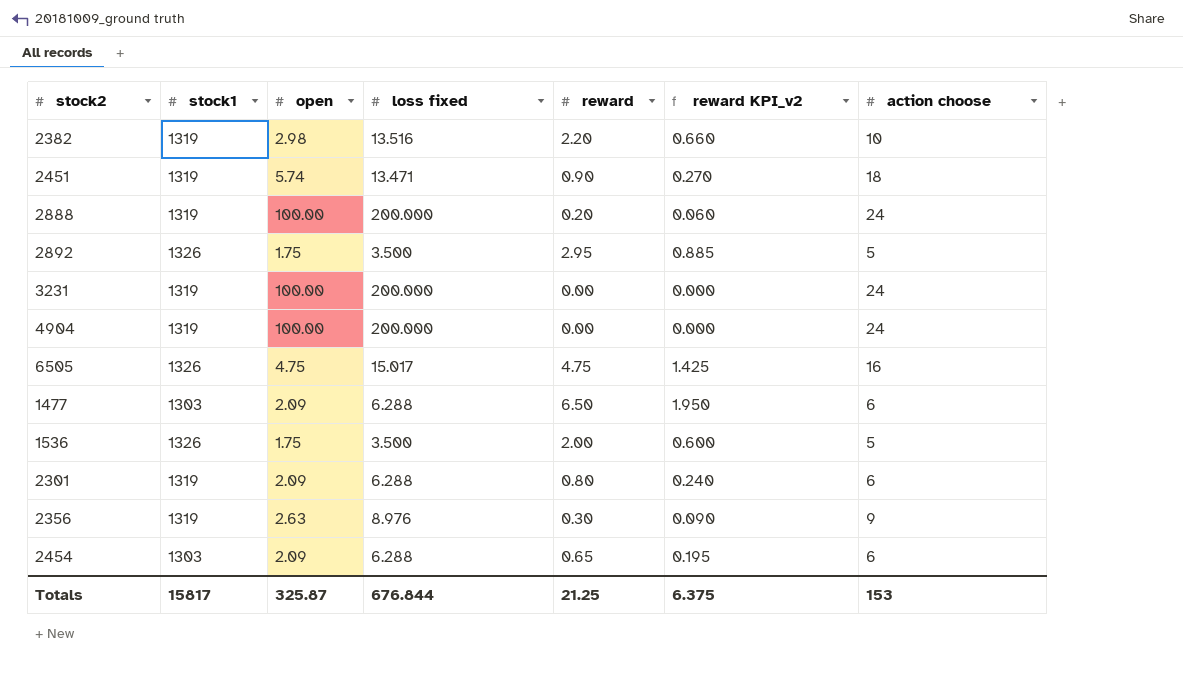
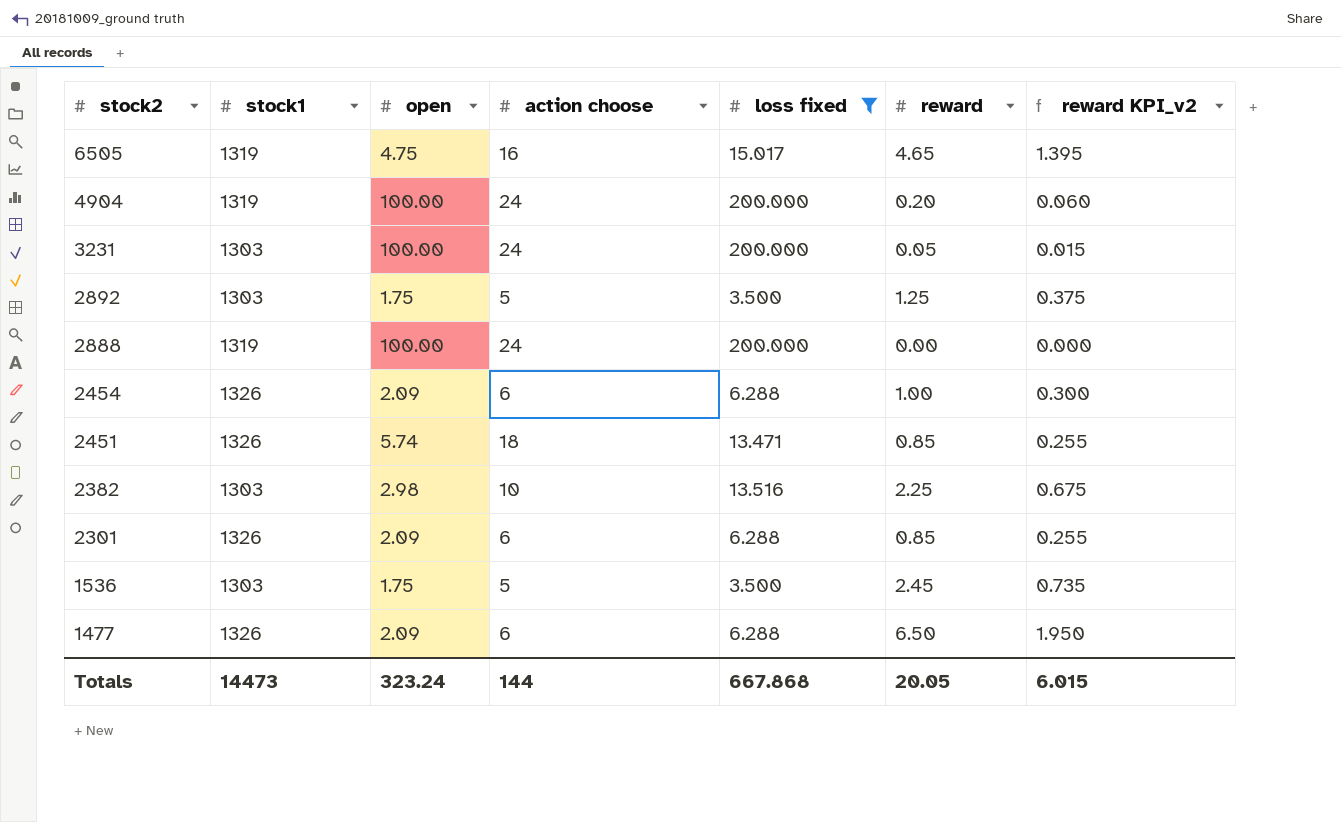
filter: none -> loss fixed != 8.976
row order: none -> stock2 descending
column action choose | position: 7 -> 4
6505 | stock1: 1326 -> 1319
6505 | reward: 4.75 -> 4.65
6505 | reward KPI_v2: 1.425 -> 1.395
4904 | reward: 0.00 -> 0.20
4904 | reward KPI_v2: 0.000 -> 0.060
3231 | stock1: 1319 -> 1303
3231 | reward: 0.00 -> 0.05
3231 | reward KPI_v2: 0.000 -> 0.015
2892 | stock1: 1326 -> 1303
2892 | reward: 2.95 -> 1.25
2892 | reward KPI_v2: 0.885 -> 0.375
2888 | reward: 0.20 -> 0.00
2888 | reward KPI_v2: 0.060 -> 0.000
2454 | stock1: 1303 -> 1326
2454 | reward: 0.65 -> 1.00
2454 | reward KPI_v2: 0.195 -> 0.300
2451 | stock1: 1319 -> 1326
2451 | reward: 0.90 -> 0.85
2451 | reward KPI_v2: 0.270 -> 0.255
2382 | stock1: 1319 -> 1303
2382 | reward: 2.20 -> 2.25
2382 | reward KPI_v2: 0.660 -> 0.675
2301 | stock1: 1319 -> 1326
2301 | reward: 0.80 -> 0.85
2301 | reward KPI_v2: 0.240 -> 0.255
1536 | stock1: 1326 -> 1303
1536 | reward: 2.00 -> 2.45
1536 | reward KPI_v2: 0.600 -> 0.735
1477 | stock1: 1303 -> 1326
Totals | stock1: 15817 -> 14473
Totals | open: 325.87 -> 323.24
Totals | action choose: 153 -> 144
Totals | loss fixed: 676.844 -> 667.868
Totals | reward: 21.25 -> 20.05
Totals | reward KPI_v2: 6.375 -> 6.015

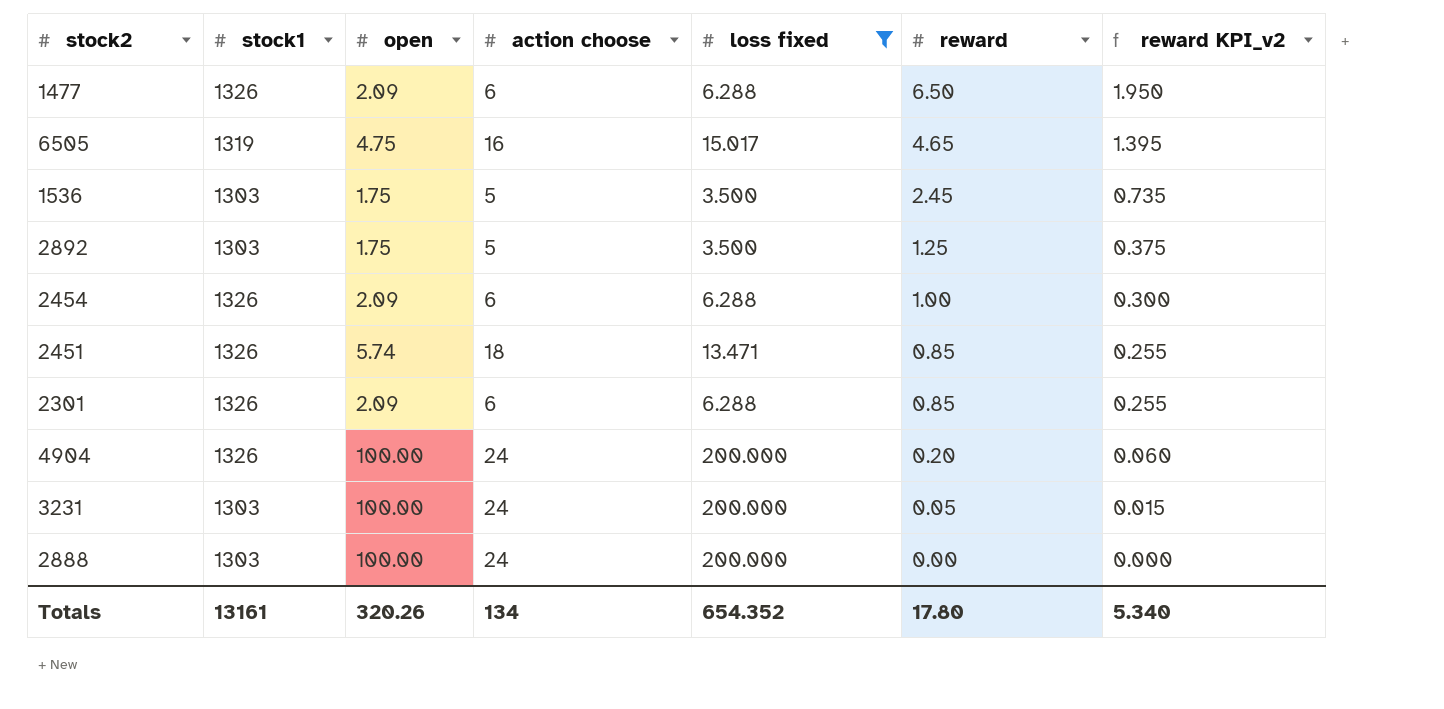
row order: stock2 descending -> reward descending
row 2382: 1303 | 2.98 | 10 | 13.516 | 2.25 | 0.675 -> none
4904 | stock1: 1319 -> 1326
2888 | stock1: 1319 -> 1303
Totals | stock1: 14473 -> 13161
Totals | open: 323.24 -> 320.26
Totals | action choose: 144 -> 134
Totals | loss fixed: 667.868 -> 654.352
Totals | reward: 20.05 -> 17.80
Totals | reward KPI_v2: 6.015 -> 5.340

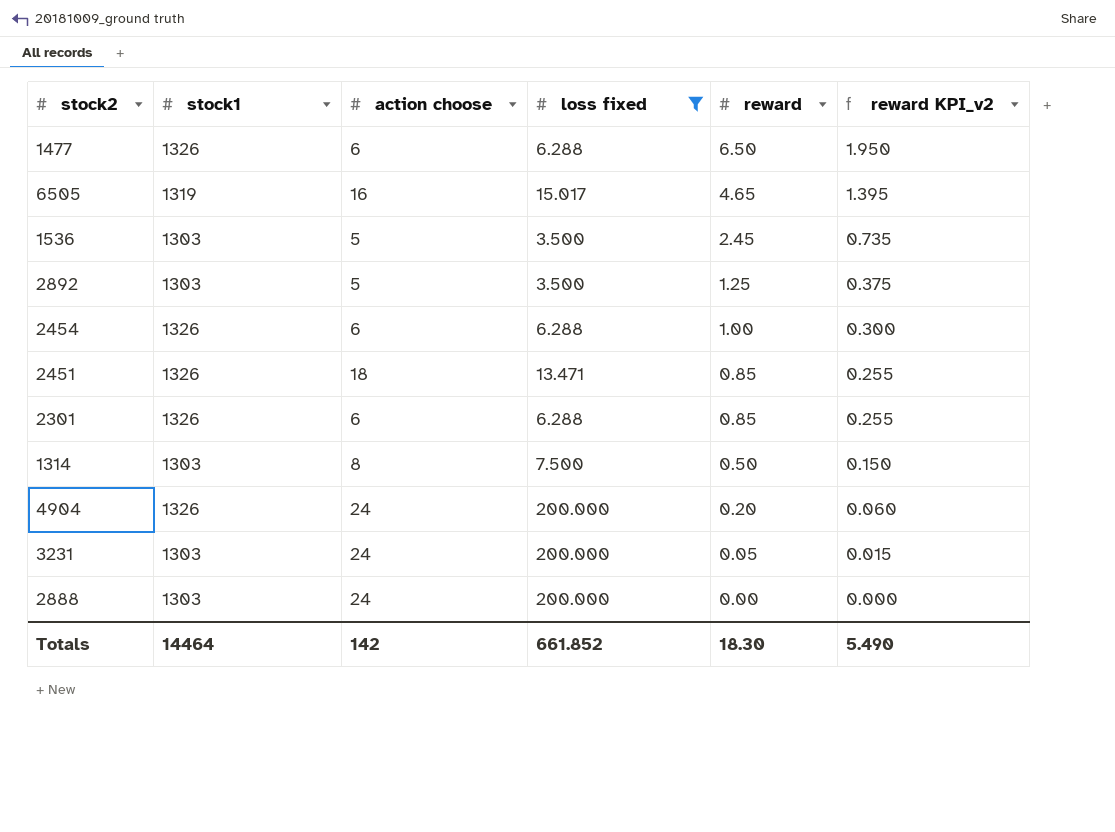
column open | position: 3 -> none
row 1314: none -> 1303 | 8 | 7.500 | 0.50 | 0.150
Totals | stock1: 13161 -> 14464
Totals | action choose: 134 -> 142
Totals | loss fixed: 654.352 -> 661.852
Totals | reward: 17.80 -> 18.30
Totals | reward KPI_v2: 5.340 -> 5.490

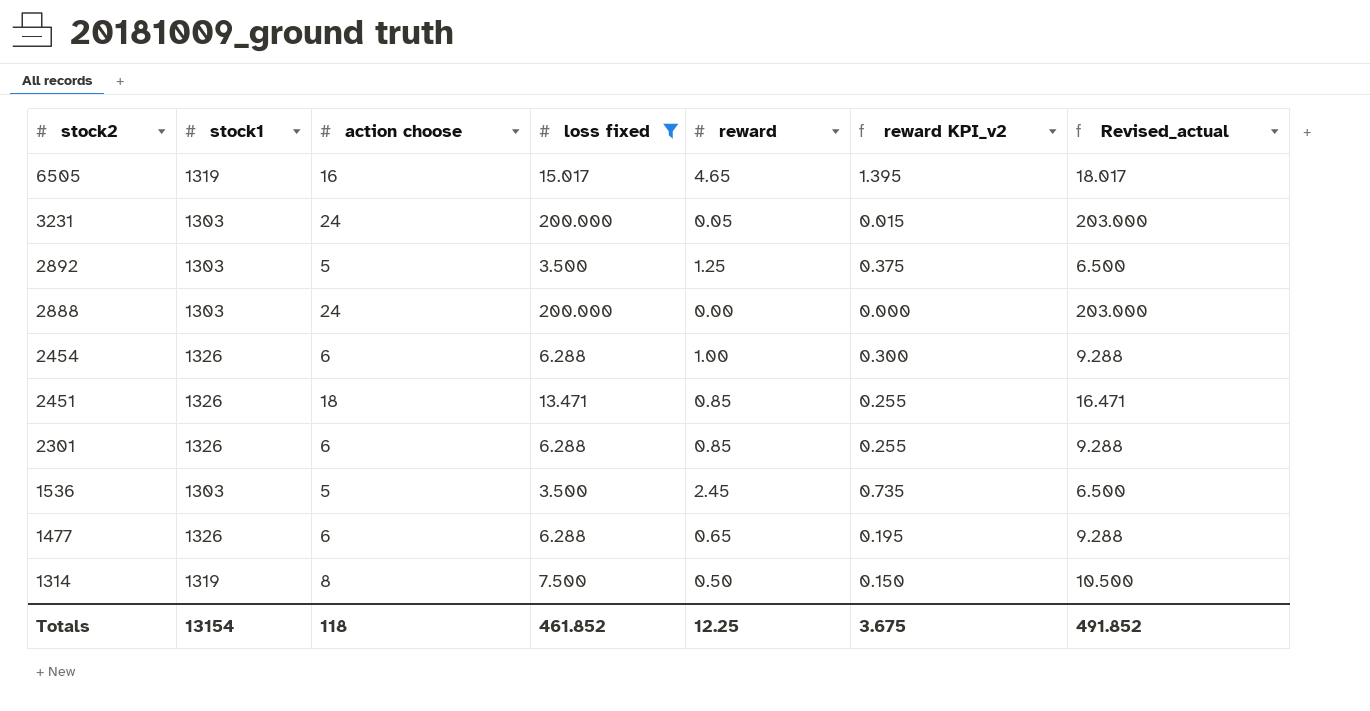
row order: reward descending -> stock2 descending
column Revised_actual | formula: none -> [loss fixed] + 3
row 4904: 1326 | 24 | 200.000 | 0.20 | 0.060 -> none
1477 | reward: 6.50 -> 0.65
1477 | reward KPI_v2: 1.950 -> 0.195
1314 | stock1: 1303 -> 1319
Totals | stock1: 14464 -> 13154
Totals | action choose: 142 -> 118
Totals | loss fixed: 661.852 -> 461.852
Totals | reward: 18.30 -> 12.25
Totals | reward KPI_v2: 5.490 -> 3.675

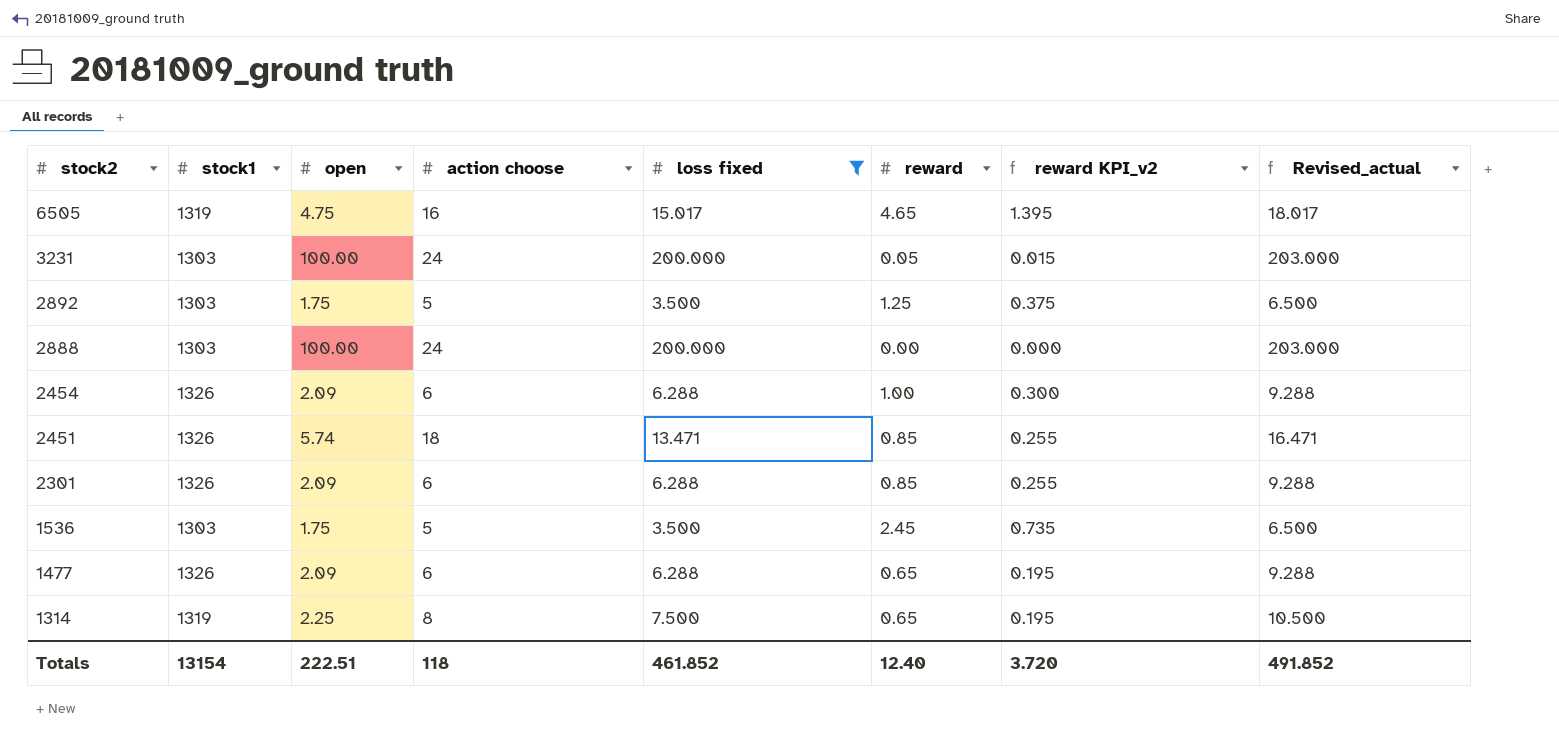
column open | position: none -> 3
1314 | reward: 0.50 -> 0.65
1314 | reward KPI_v2: 0.150 -> 0.195
Totals | reward: 12.25 -> 12.40
Totals | reward KPI_v2: 3.675 -> 3.720

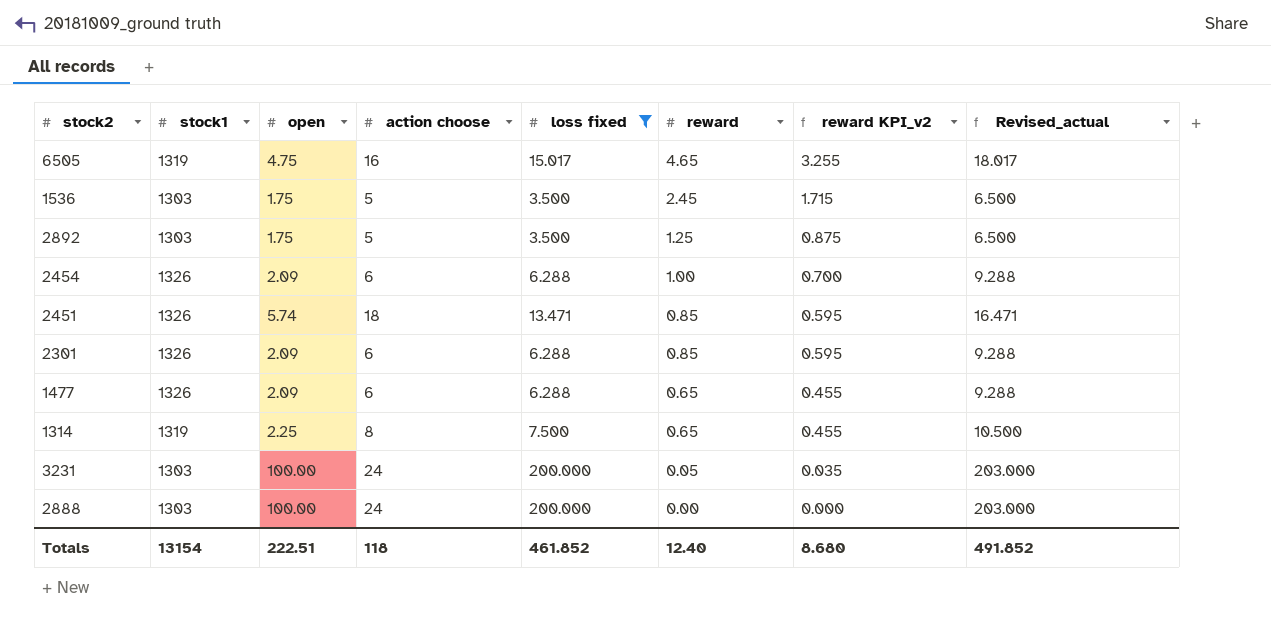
row order: stock2 descending -> reward descending
column reward KPI_v2 | formula: [reward] * 0.3 -> [reward] * 0.7
Totals | reward KPI_v2: 3.720 -> 8.680

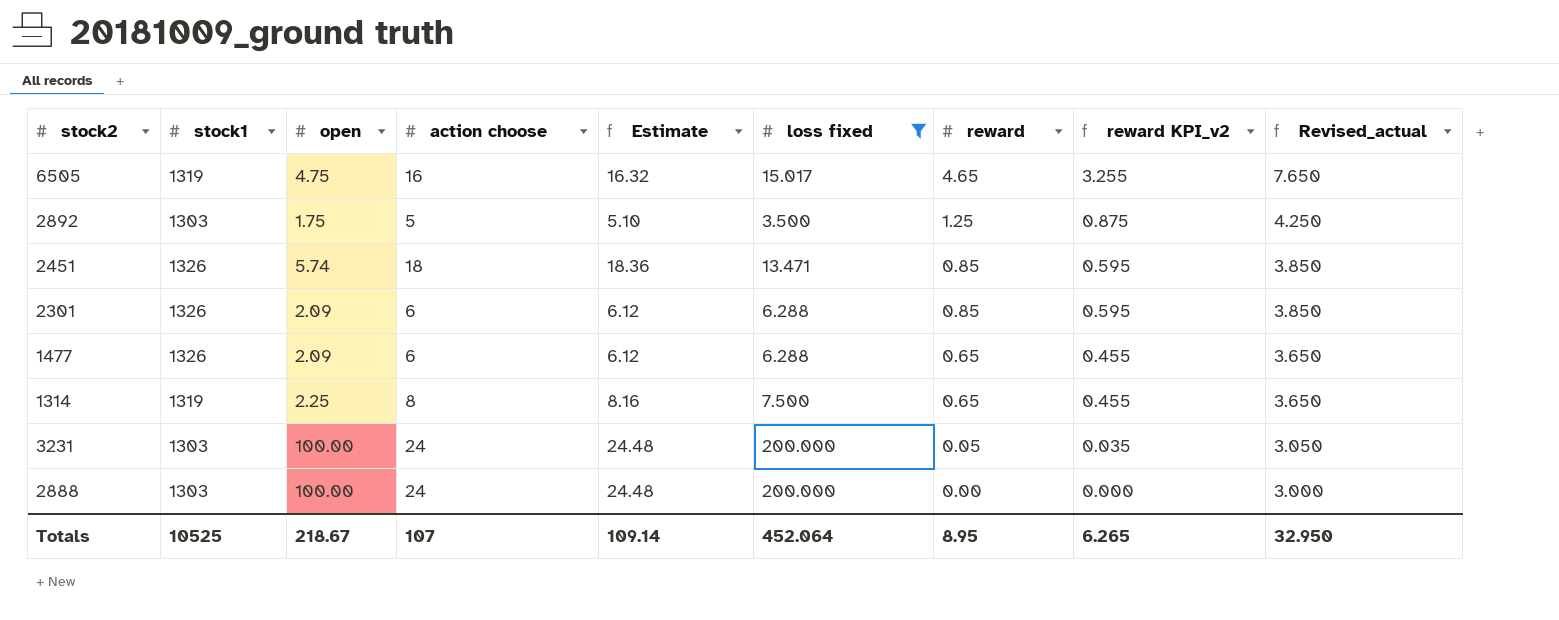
column Estimate | formula: none -> [action choose] * 1.02
column Revised_actual | formula: [loss fixed] + 3 -> [reward] + 3
row 1536: 1303 | 1.75 | 5 | 3.500 | 2.45 | 1.715 | 6.500 -> none
row 2454: 1326 | 2.09 | 6 | 6.288 | 1.00 | 0.700 | 9.288 -> none
Totals | stock1: 13154 -> 10525
Totals | open: 222.51 -> 218.67
Totals | action choose: 118 -> 107
Totals | loss fixed: 461.852 -> 452.064
Totals | reward: 12.40 -> 8.95
Totals | reward KPI_v2: 8.680 -> 6.265
Totals | Revised_actual: 491.852 -> 32.950

